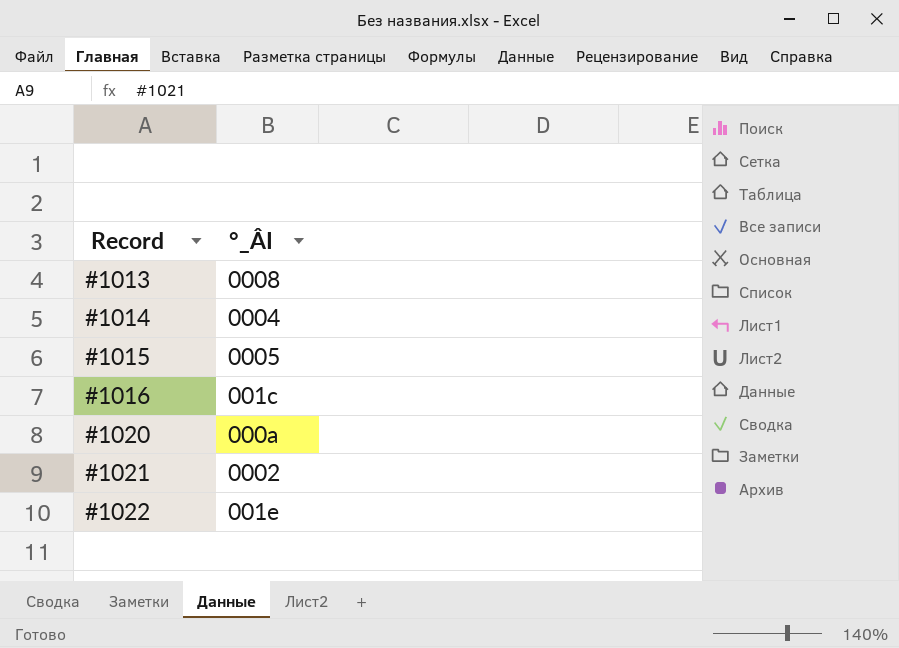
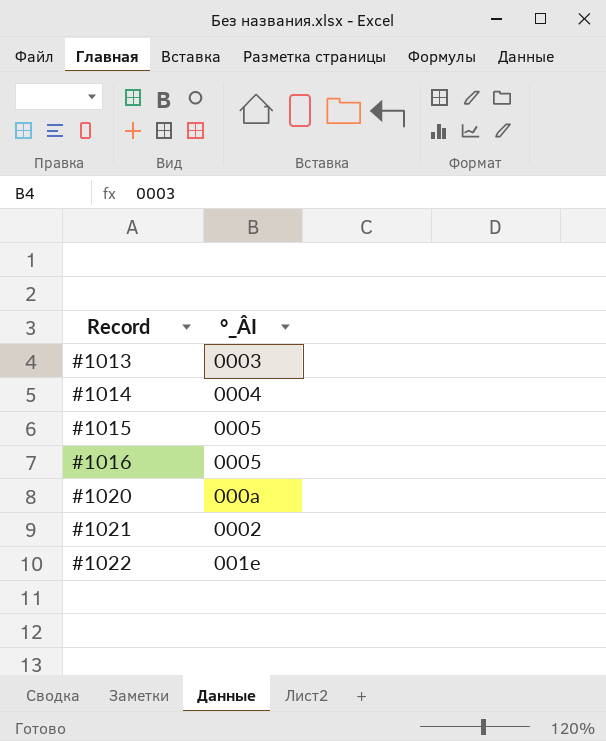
#1013 | °_ÂI: 0008 -> 0003
#1016 | °_ÂI: 001c -> 0005

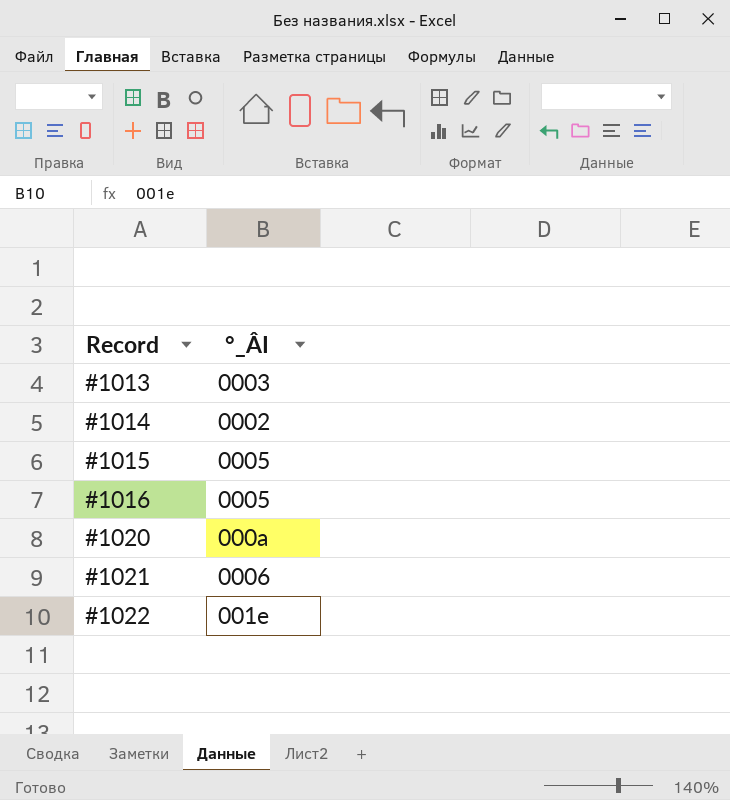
#1014 | °_ÂI: 0004 -> 0002
#1021 | °_ÂI: 0002 -> 0006

